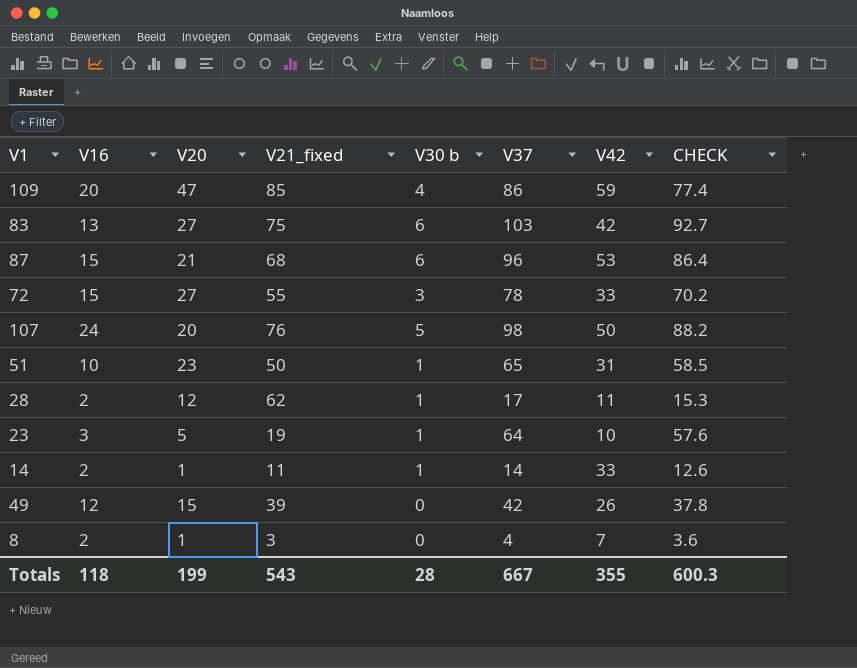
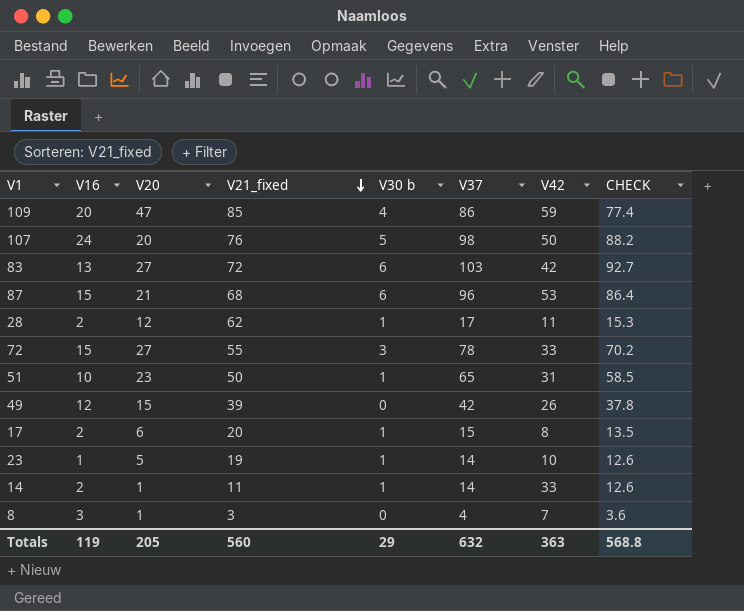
row order: none -> V21_fixed descending
83 | V21_fixed: 75 -> 72
row 17: none -> 2 | 6 | 20 | 1 | 15 | 8 | 13.5
23 | V16: 3 -> 1
23 | V37: 64 -> 14
23 | CHECK: 57.6 -> 12.6
8 | V16: 2 -> 3
Totals | V16: 118 -> 119
Totals | V20: 199 -> 205
Totals | V21_fixed: 543 -> 560
Totals | V30 b: 28 -> 29
Totals | V37: 667 -> 632
Totals | V42: 355 -> 363
Totals | CHECK: 600.3 -> 568.8

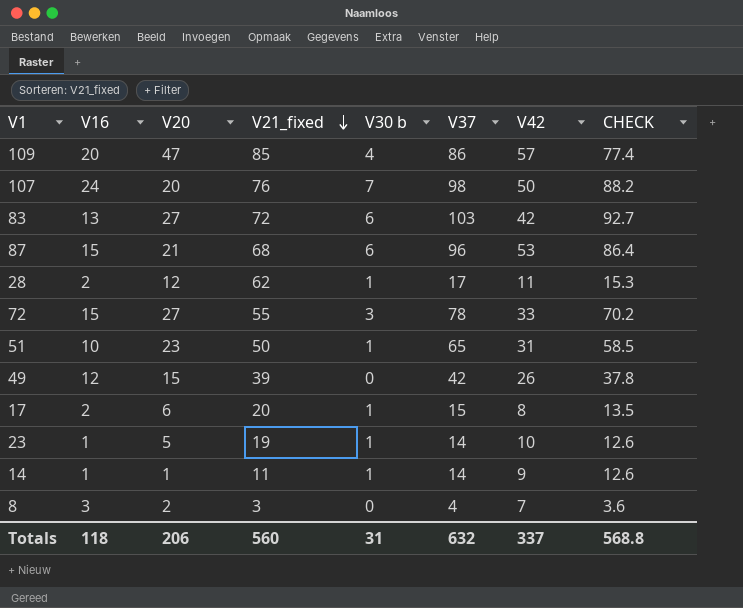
109 | V42: 59 -> 57
107 | V30 b: 5 -> 7
14 | V16: 2 -> 1
14 | V42: 33 -> 9
8 | V20: 1 -> 2
Totals | V16: 119 -> 118
Totals | V20: 205 -> 206
Totals | V30 b: 29 -> 31
Totals | V42: 363 -> 337

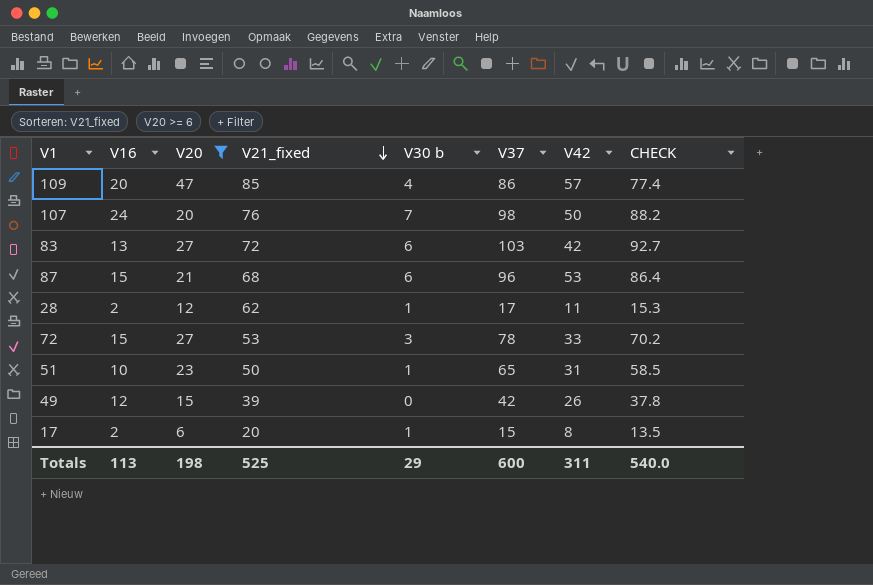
filter: none -> V20 >= 6
72 | V21_fixed: 55 -> 53
Totals | V16: 118 -> 113
Totals | V20: 206 -> 198
Totals | V21_fixed: 560 -> 525
Totals | V30 b: 31 -> 29
Totals | V37: 632 -> 600
Totals | V42: 337 -> 311
Totals | CHECK: 568.8 -> 540.0

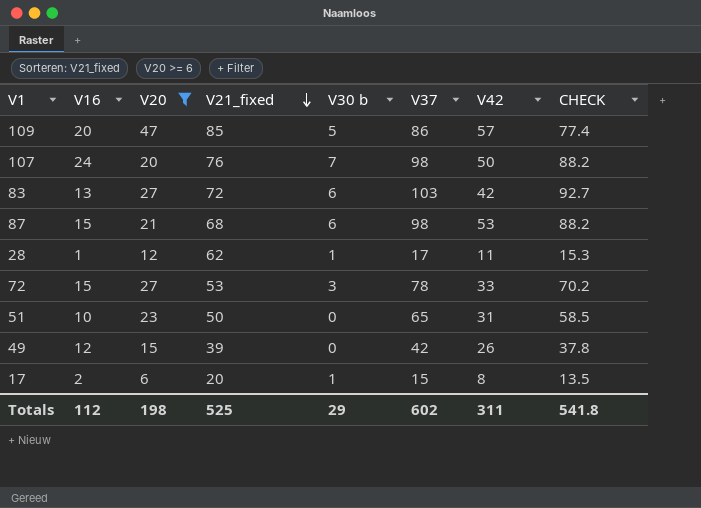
109 | V30 b: 4 -> 5
87 | V37: 96 -> 98
87 | CHECK: 86.4 -> 88.2
28 | V16: 2 -> 1
51 | V30 b: 1 -> 0
Totals | V16: 113 -> 112
Totals | V37: 600 -> 602
Totals | CHECK: 540.0 -> 541.8

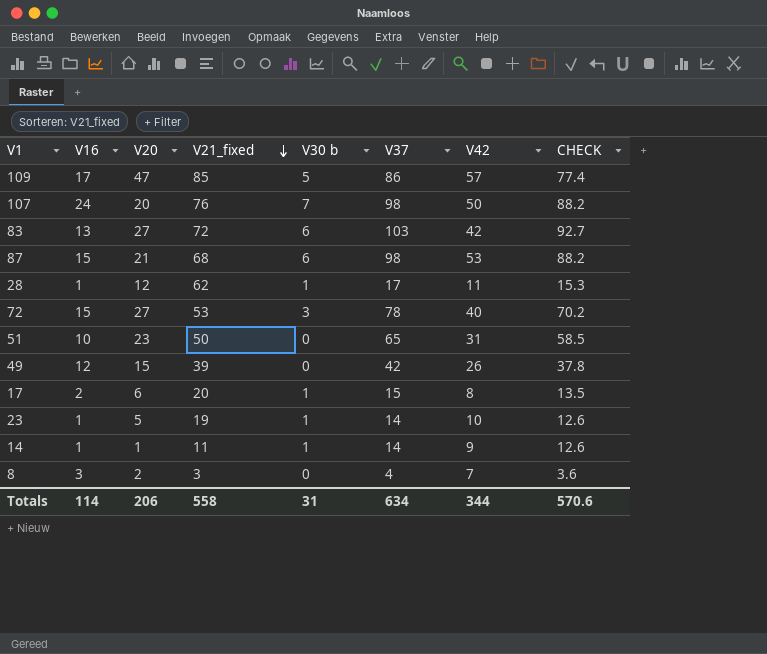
filter: V20 >= 6 -> none
109 | V16: 20 -> 17
72 | V42: 33 -> 40
Totals | V16: 112 -> 114
Totals | V20: 198 -> 206
Totals | V21_fixed: 525 -> 558
Totals | V30 b: 29 -> 31
Totals | V37: 602 -> 634
Totals | V42: 311 -> 344
Totals | CHECK: 541.8 -> 570.6

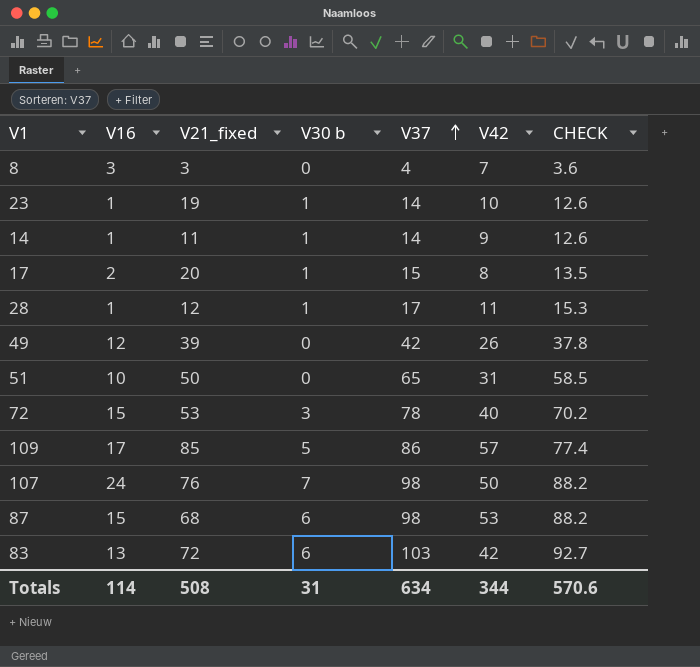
row order: V21_fixed descending -> V37 ascending
column V20 | position: 3 -> none
28 | V21_fixed: 62 -> 12
Totals | V21_fixed: 558 -> 508

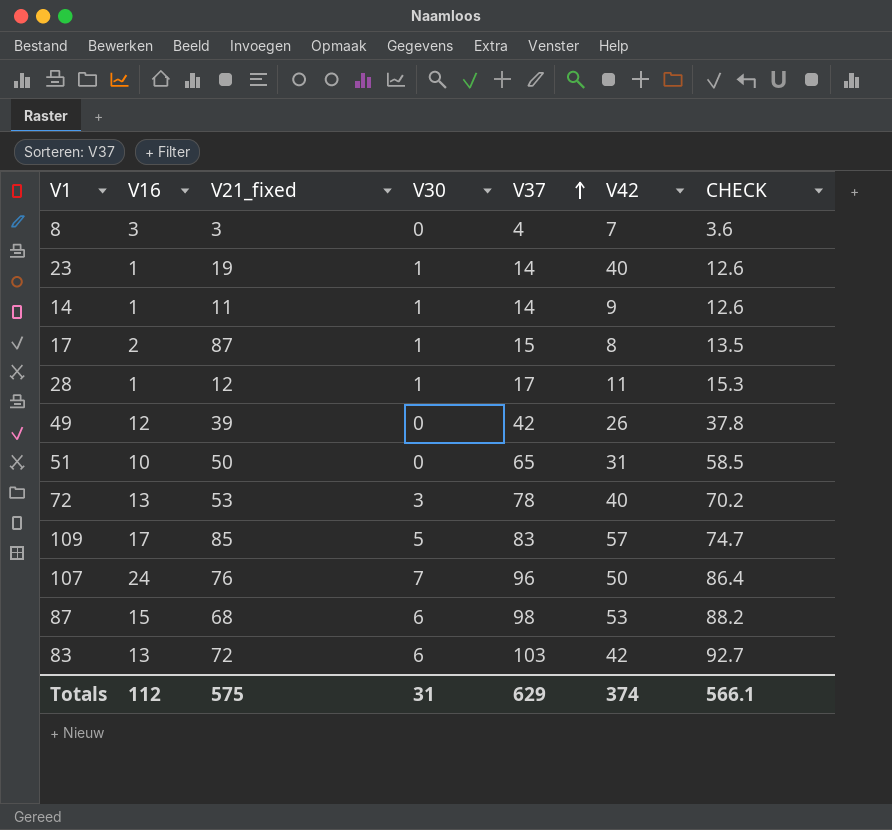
column name: V30 b -> V30
23 | V42: 10 -> 40
17 | V21_fixed: 20 -> 87
72 | V16: 15 -> 13
109 | V37: 86 -> 83
109 | CHECK: 77.4 -> 74.7
107 | V37: 98 -> 96
107 | CHECK: 88.2 -> 86.4
Totals | V16: 114 -> 112
Totals | V21_fixed: 508 -> 575
Totals | V37: 634 -> 629
Totals | V42: 344 -> 374
Totals | CHECK: 570.6 -> 566.1

